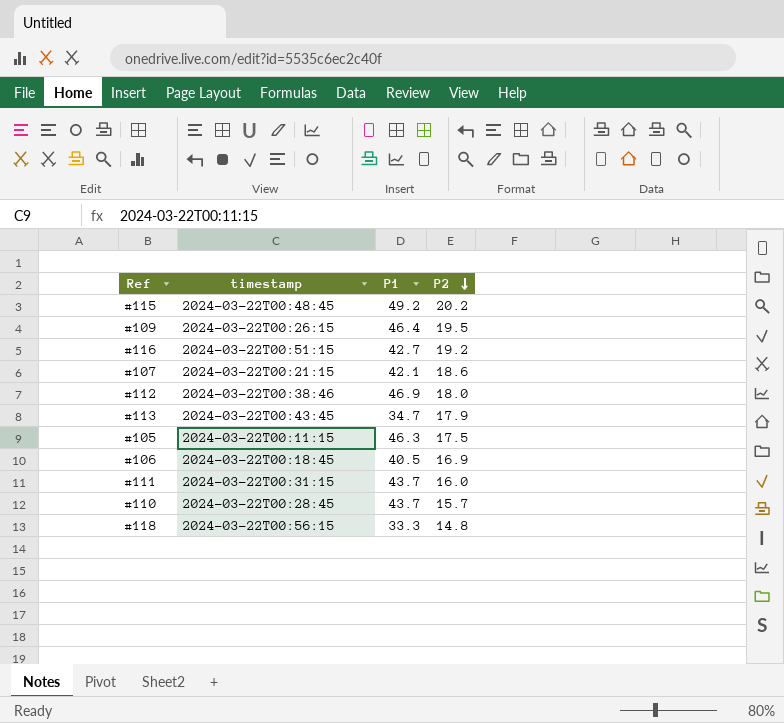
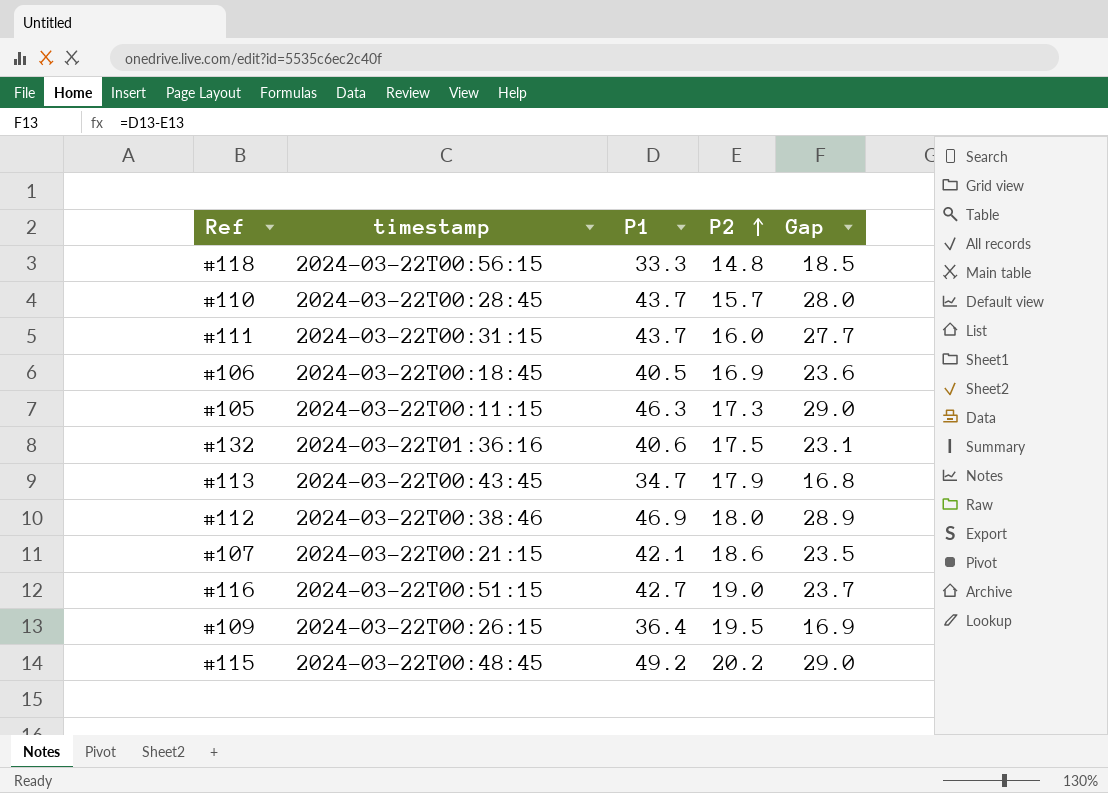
row order: P2 descending -> P2 ascending
column Gap | formula: none -> [P1] - [P2]
#105 | P2: 17.5 -> 17.3
row #132: none -> 2024-03-22T01:36:16 | 40.6 | 17.5 | 23.1
#116 | P2: 19.2 -> 19.0
#109 | P1: 46.4 -> 36.4

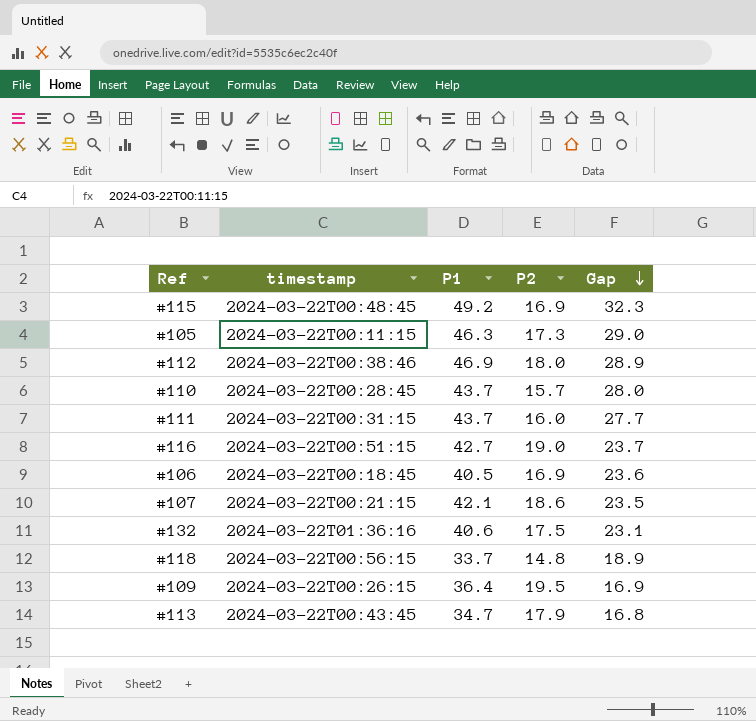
row order: P2 ascending -> Gap descending
#115 | P2: 20.2 -> 16.9
#115 | Gap: 29.0 -> 32.3
#118 | P1: 33.3 -> 33.7
#118 | Gap: 18.5 -> 18.9

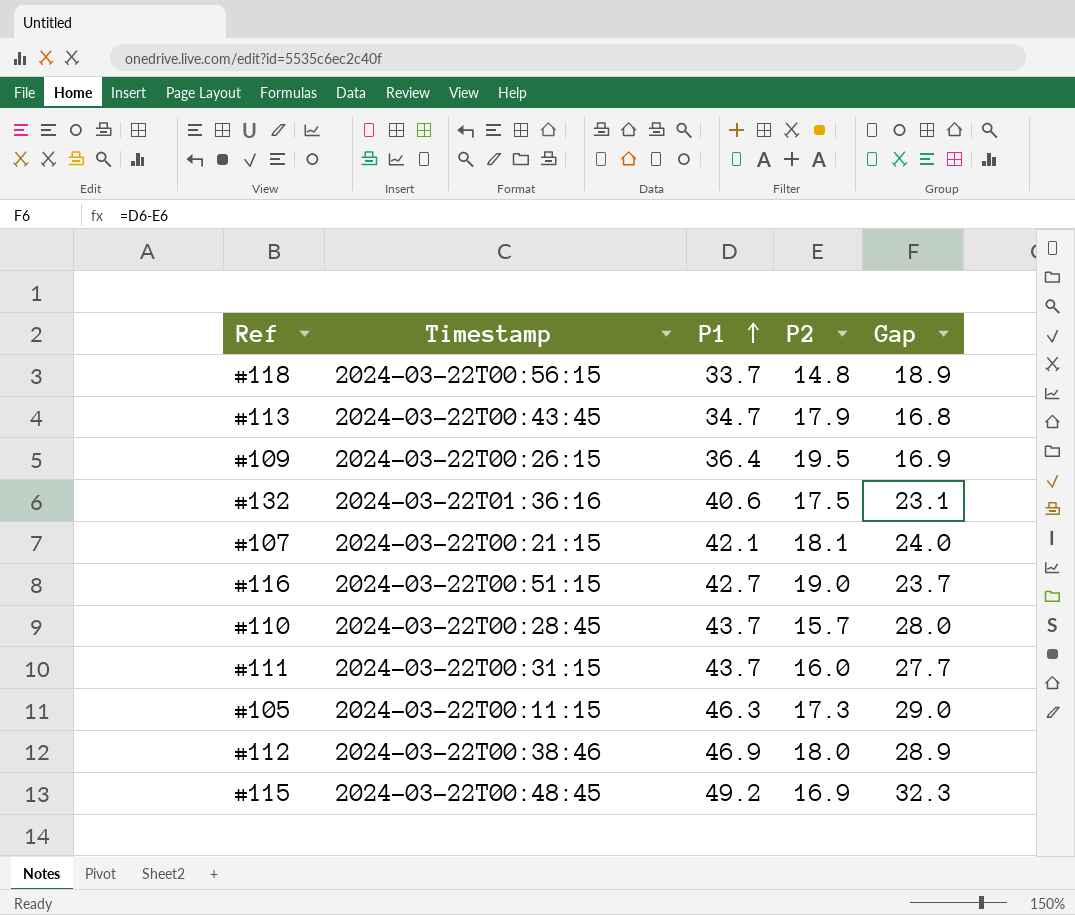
row order: Gap descending -> P1 ascending
column name: timestamp -> Timestamp
row #106: 2024-03-22T00:18:45 | 40.5 | 16.9 | 23.6 -> none
#107 | P2: 18.6 -> 18.1
#107 | Gap: 23.5 -> 24.0

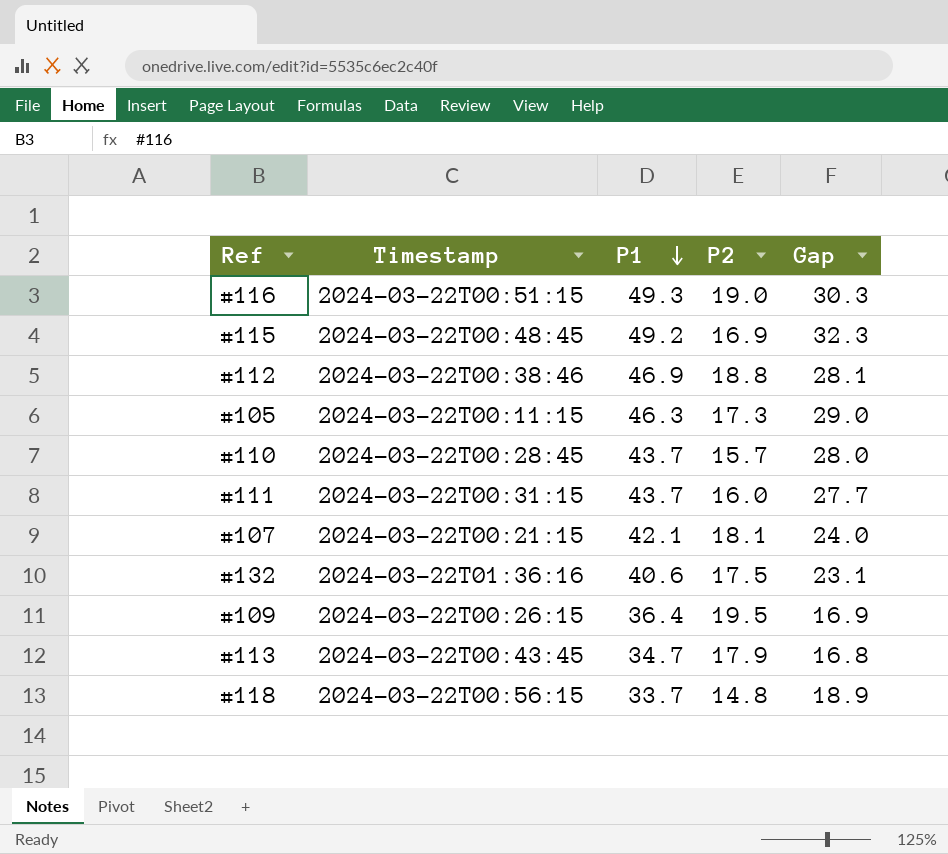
row order: P1 ascending -> P1 descending
#116 | P1: 42.7 -> 49.3
#116 | Gap: 23.7 -> 30.3
#112 | P2: 18.0 -> 18.8
#112 | Gap: 28.9 -> 28.1

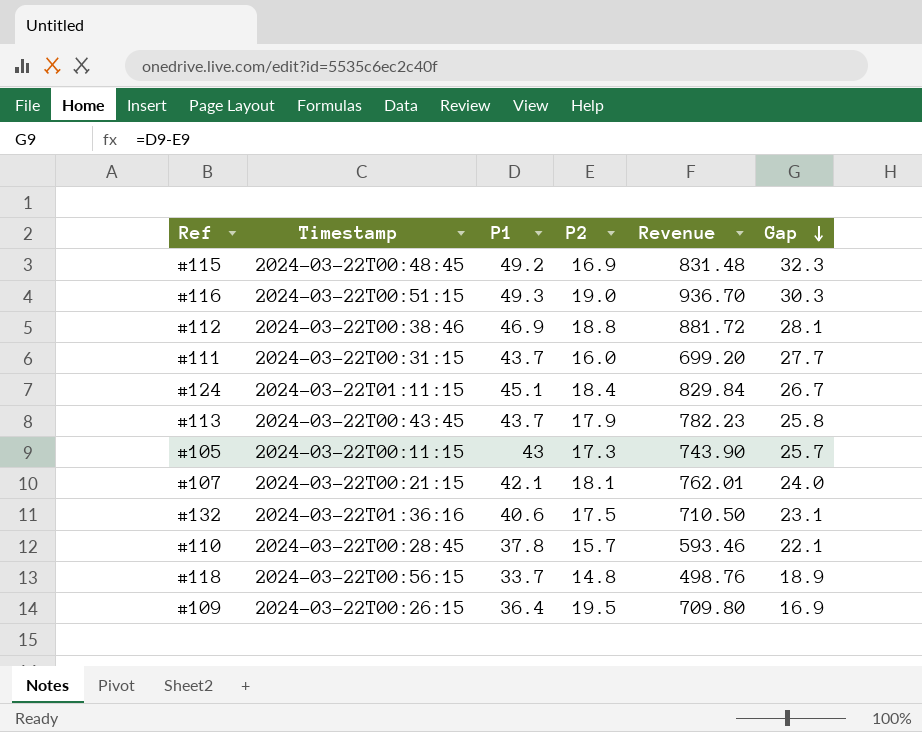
row order: P1 descending -> Gap descending
column Revenue | formula: none -> [P1] * [P2]
row #124: none -> 2024-03-22T01:11:15 | 45.1 | 18.4 | 829.84 | 26.7
#113 | P1: 34.7 -> 43.7
#113 | Gap: 16.8 -> 25.8
#105 | P1: 46.3 -> 43
#105 | Gap: 29.0 -> 25.7
#110 | P1: 43.7 -> 37.8
#110 | Gap: 28.0 -> 22.1

